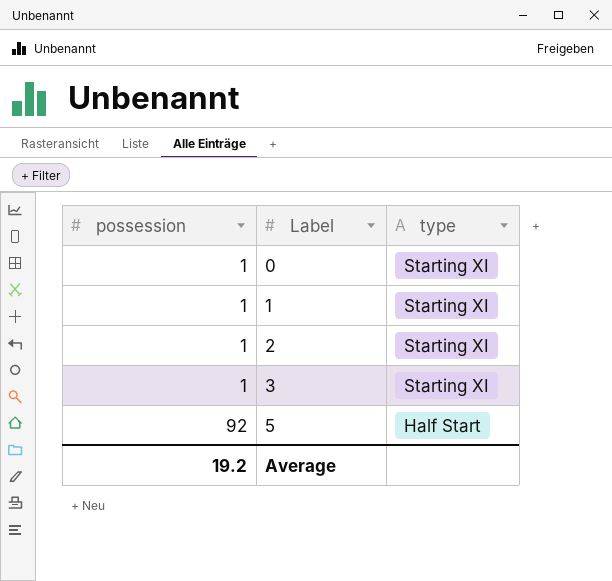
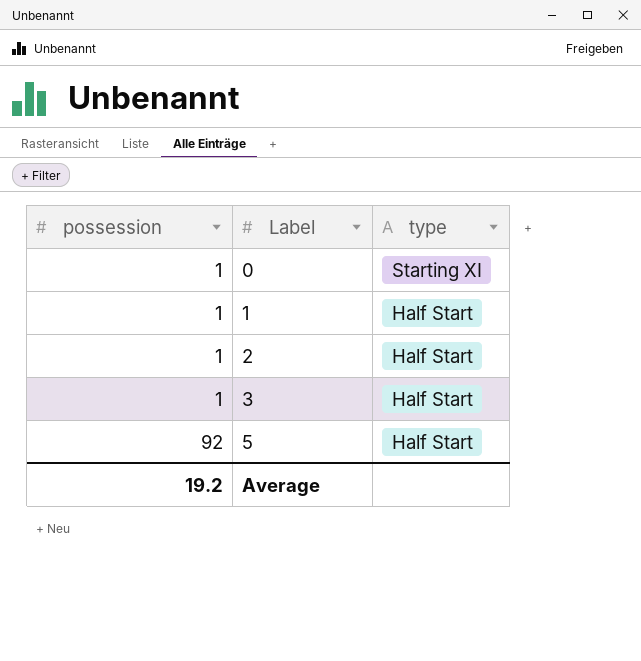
1 | type: Starting XI -> Half Start
2 | type: Starting XI -> Half Start
3 | type: Starting XI -> Half Start

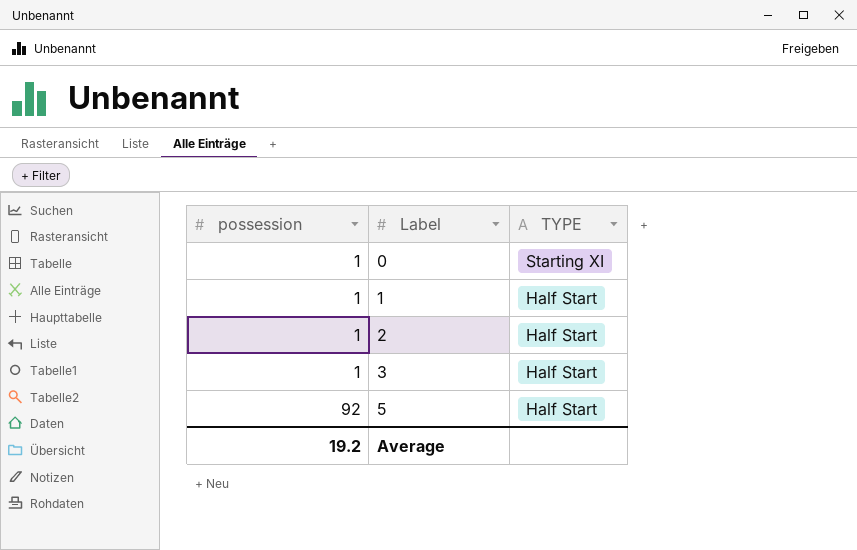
column name: type -> TYPE

